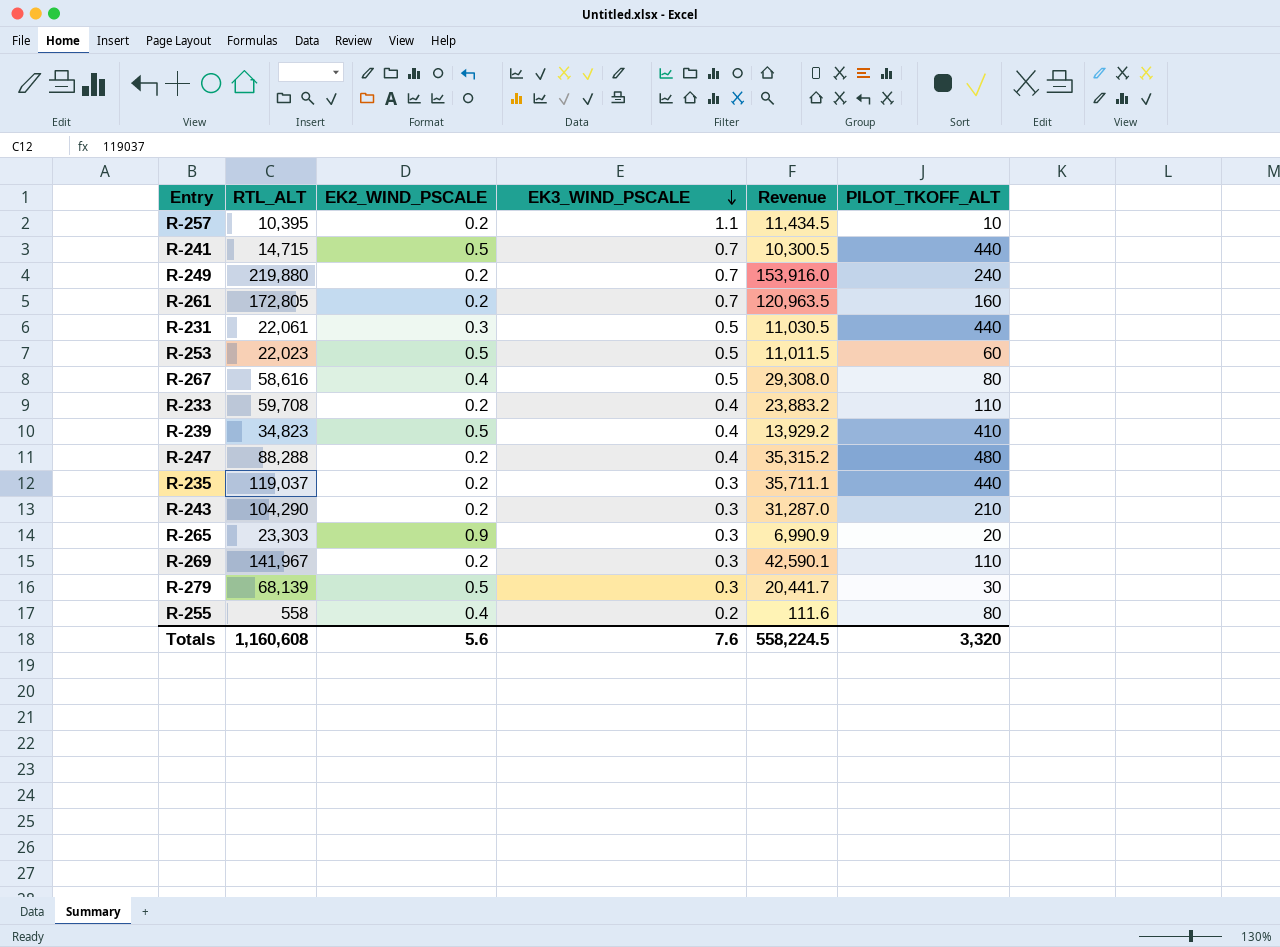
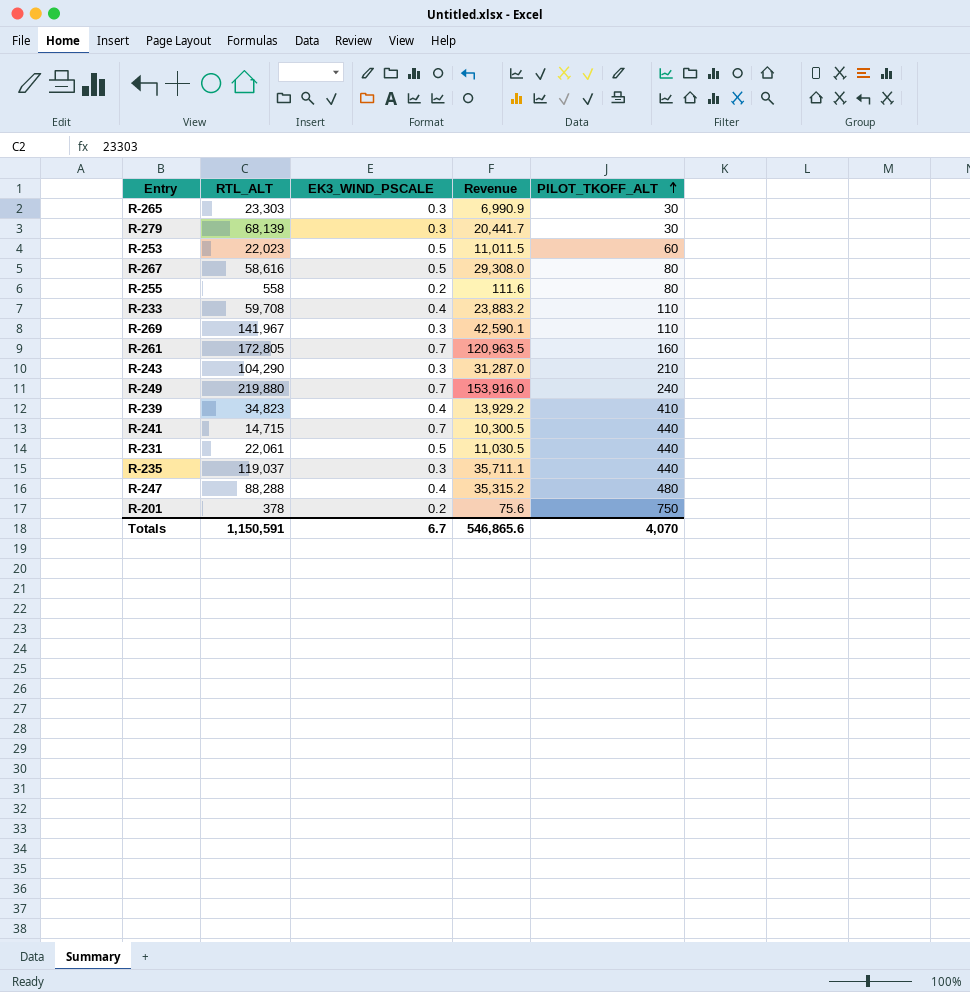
row order: EK3_WIND_PSCALE descending -> PILOT_TKOFF_ALT ascending
column EK2_WIND_PSCALE | position: 3 -> none
row R-257: 10,395 | 0.2 | 1.1 | 11,434.5 | 10 -> none
R-265 | PILOT_TKOFF_ALT: 20 -> 30
row R-201: none -> 378 | 0.2 | 75.6 | 750
Totals | RTL_ALT: 1,160,608 -> 1,150,591
Totals | EK3_WIND_PSCALE: 7.6 -> 6.7
Totals | Revenue: 558,224.5 -> 546,865.6
Totals | PILOT_TKOFF_ALT: 3,320 -> 4,070

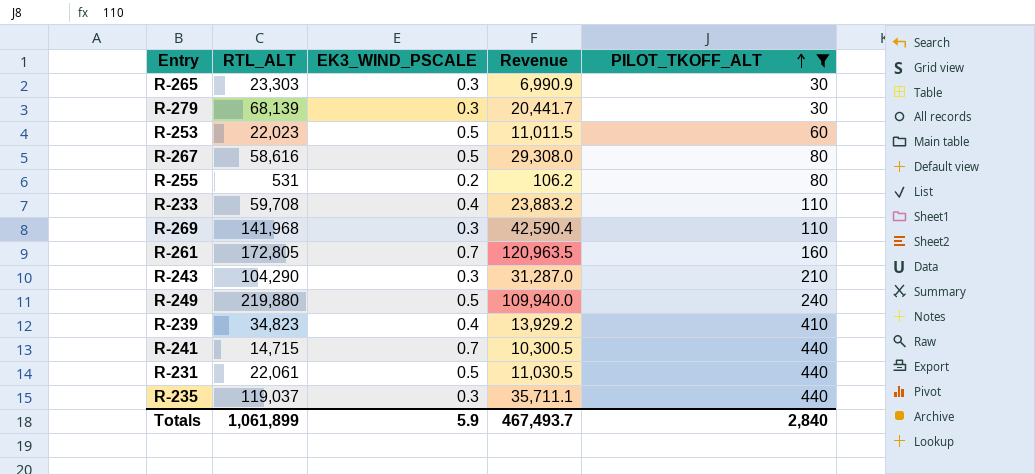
filter: none -> PILOT_TKOFF_ALT <= 440
R-255 | RTL_ALT: 558 -> 531
R-255 | Revenue: 111.6 -> 106.2
R-269 | RTL_ALT: 141,967 -> 141,968
R-269 | Revenue: 42,590.1 -> 42,590.4
R-249 | EK3_WIND_PSCALE: 0.7 -> 0.5
R-249 | Revenue: 153,916.0 -> 109,940.0
Totals | RTL_ALT: 1,150,591 -> 1,061,899
Totals | EK3_WIND_PSCALE: 6.7 -> 5.9
Totals | Revenue: 546,865.6 -> 467,493.7
Totals | PILOT_TKOFF_ALT: 4,070 -> 2,840

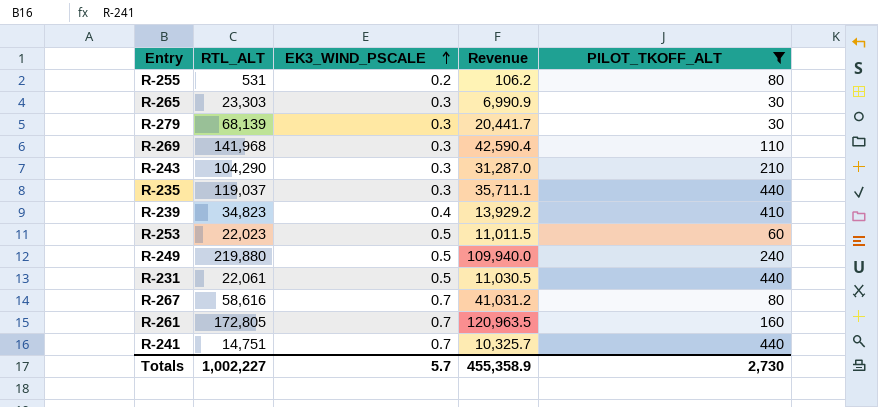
row order: PILOT_TKOFF_ALT ascending -> EK3_WIND_PSCALE ascending
row R-233: 59,708 | 0.4 | 23,883.2 | 110 -> none
R-267 | EK3_WIND_PSCALE: 0.5 -> 0.7
R-267 | Revenue: 29,308.0 -> 41,031.2
R-241 | RTL_ALT: 14,715 -> 14,751
R-241 | Revenue: 10,300.5 -> 10,325.7
Totals | RTL_ALT: 1,061,899 -> 1,002,227
Totals | EK3_WIND_PSCALE: 5.9 -> 5.7
Totals | Revenue: 467,493.7 -> 455,358.9
Totals | PILOT_TKOFF_ALT: 2,840 -> 2,730

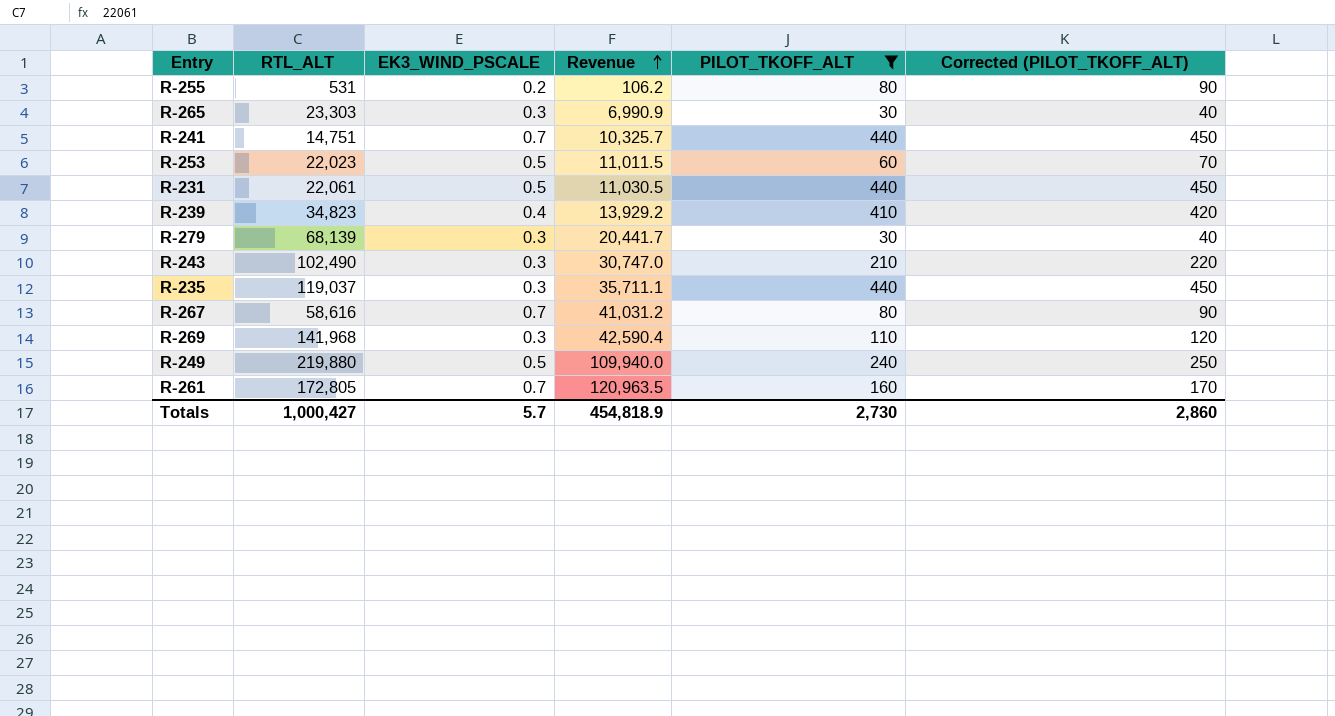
row order: EK3_WIND_PSCALE ascending -> Revenue ascending
column Corrected (PILOT_TKOFF_ALT) | formula: none -> [PILOT_TKOFF_ALT] + 10
R-243 | RTL_ALT: 104,290 -> 102,490
R-243 | Revenue: 31,287.0 -> 30,747.0
Totals | RTL_ALT: 1,002,227 -> 1,000,427
Totals | Revenue: 455,358.9 -> 454,818.9

